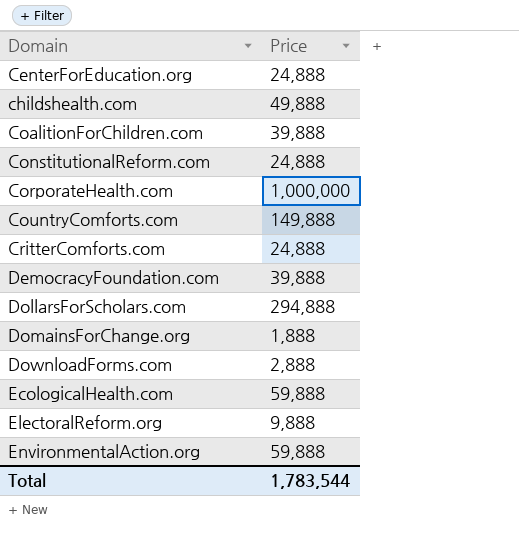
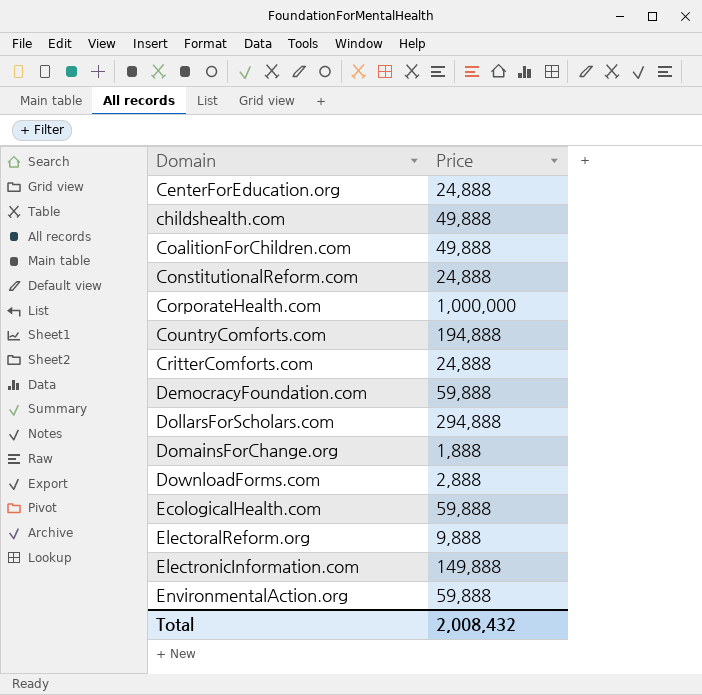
CoalitionForChildren.com | Price: 39,888 -> 49,888
CountryComforts.com | Price: 149,888 -> 194,888
DemocracyFoundation.com | Price: 39,888 -> 59,888
row ElectronicInformation.com: none -> 149,888
Total | Price: 1,783,544 -> 2,008,432

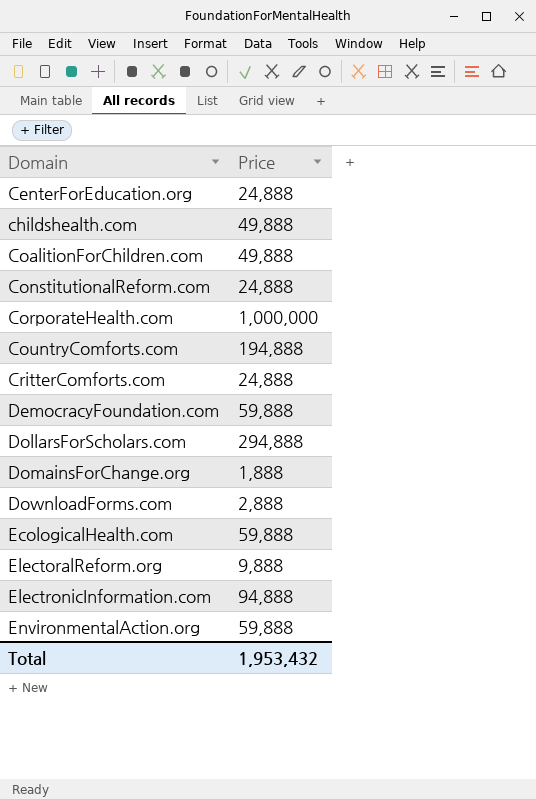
ElectronicInformation.com | Price: 149,888 -> 94,888
Total | Price: 2,008,432 -> 1,953,432

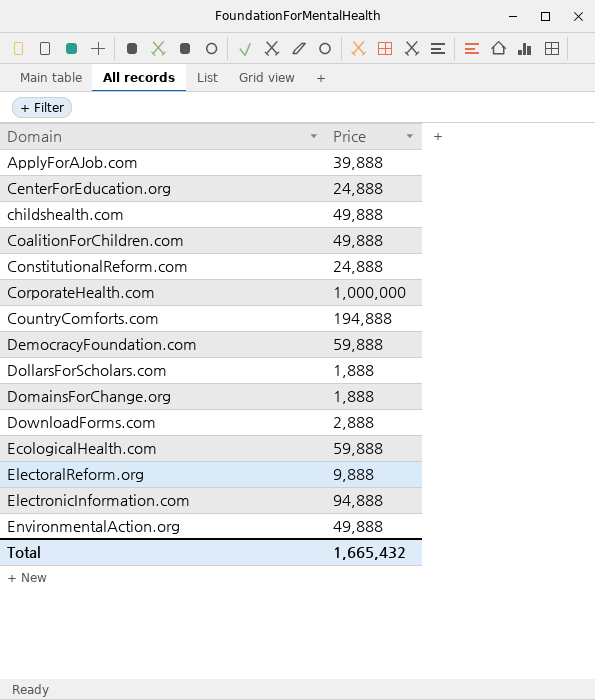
row CritterComforts.com: 24,888 -> none
row ApplyForAJob.com: none -> 39,888
DollarsForScholars.com | Price: 294,888 -> 1,888
EnvironmentalAction.org | Price: 59,888 -> 49,888
Total | Price: 1,953,432 -> 1,665,432

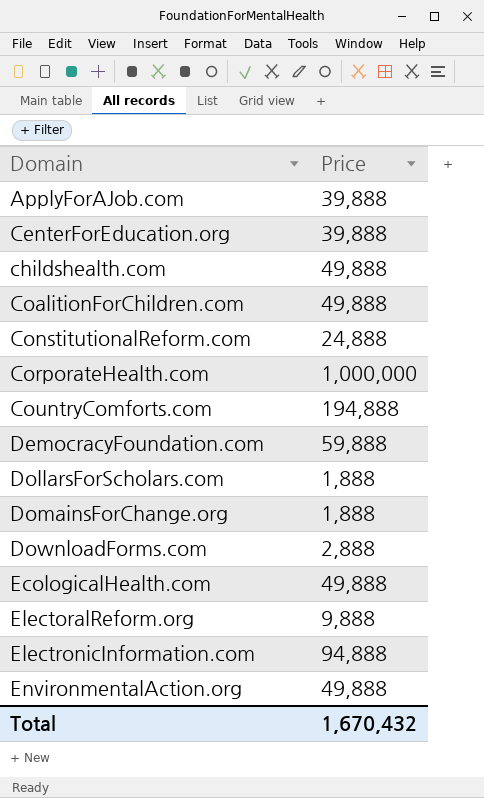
CenterForEducation.org | Price: 24,888 -> 39,888
EcologicalHealth.com | Price: 59,888 -> 49,888
Total | Price: 1,665,432 -> 1,670,432

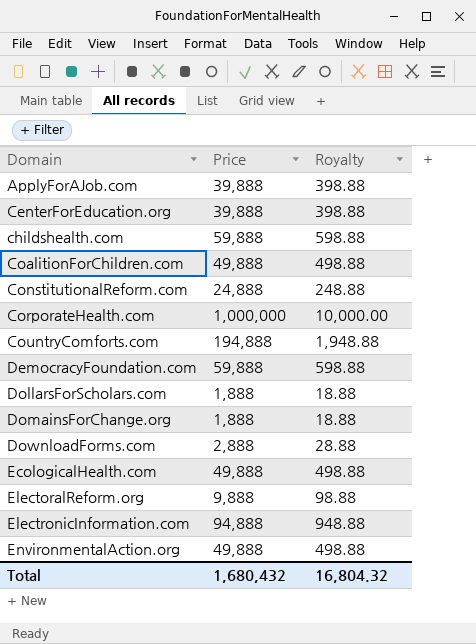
column Royalty | formula: none -> [Price] * 0.01
childshealth.com | Price: 49,888 -> 59,888
Total | Price: 1,670,432 -> 1,680,432

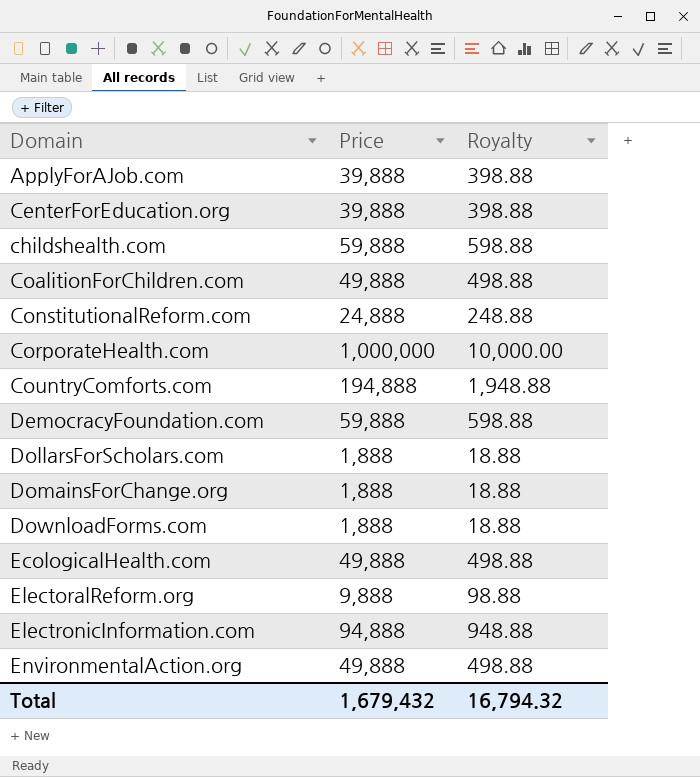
DownloadForms.com | Price: 2,888 -> 1,888
DownloadForms.com | Royalty: 28.88 -> 18.88
Total | Price: 1,680,432 -> 1,679,432
Total | Royalty: 16,804.32 -> 16,794.32

